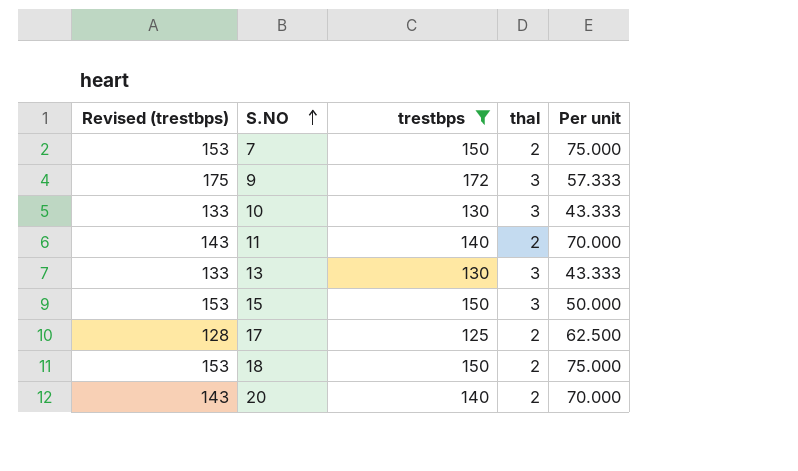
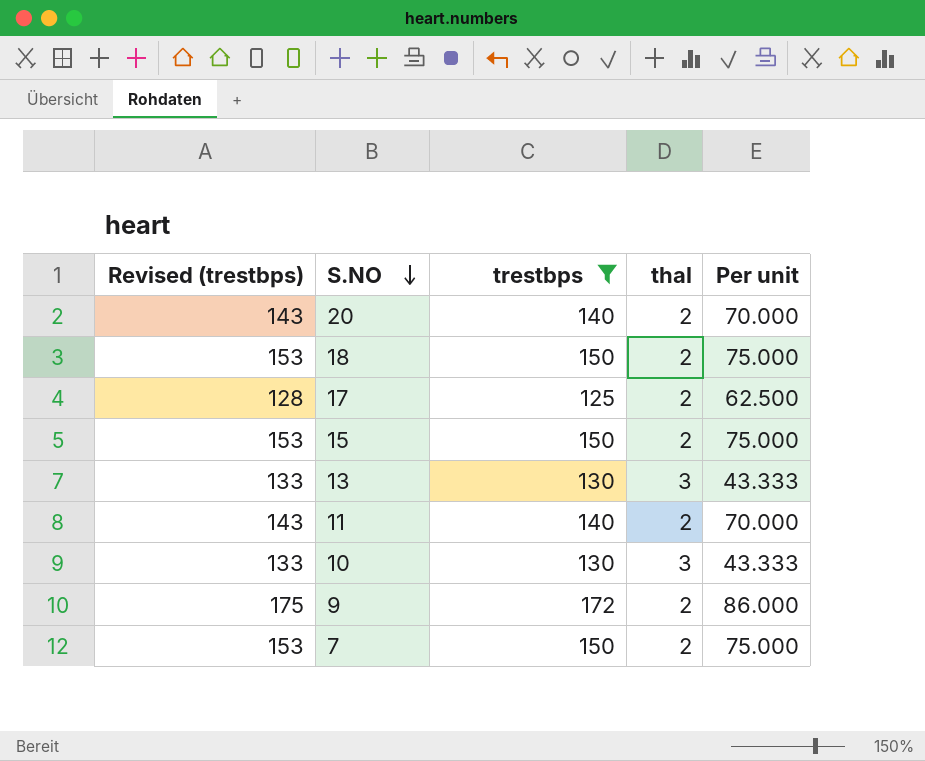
row order: S.NO ascending -> S.NO descending
15 | thal: 3 -> 2
15 | Per unit: 50.000 -> 75.000
9 | thal: 3 -> 2
9 | Per unit: 57.333 -> 86.000

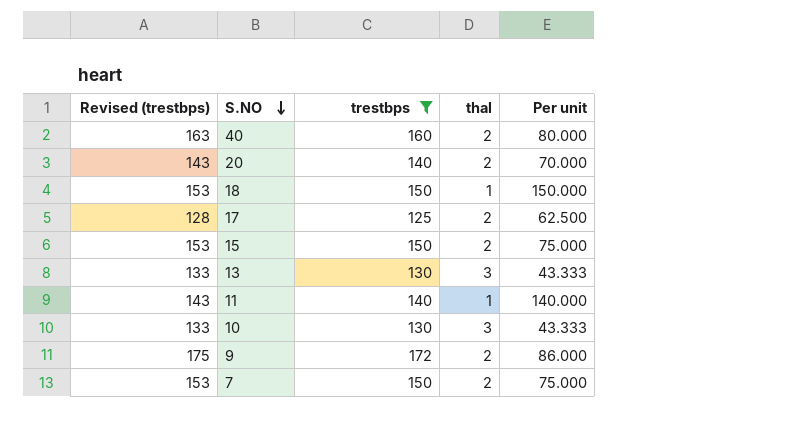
row 40: none -> 163 | 160 | 2 | 80.000
18 | thal: 2 -> 1
18 | Per unit: 75.000 -> 150.000
11 | thal: 2 -> 1
11 | Per unit: 70.000 -> 140.000

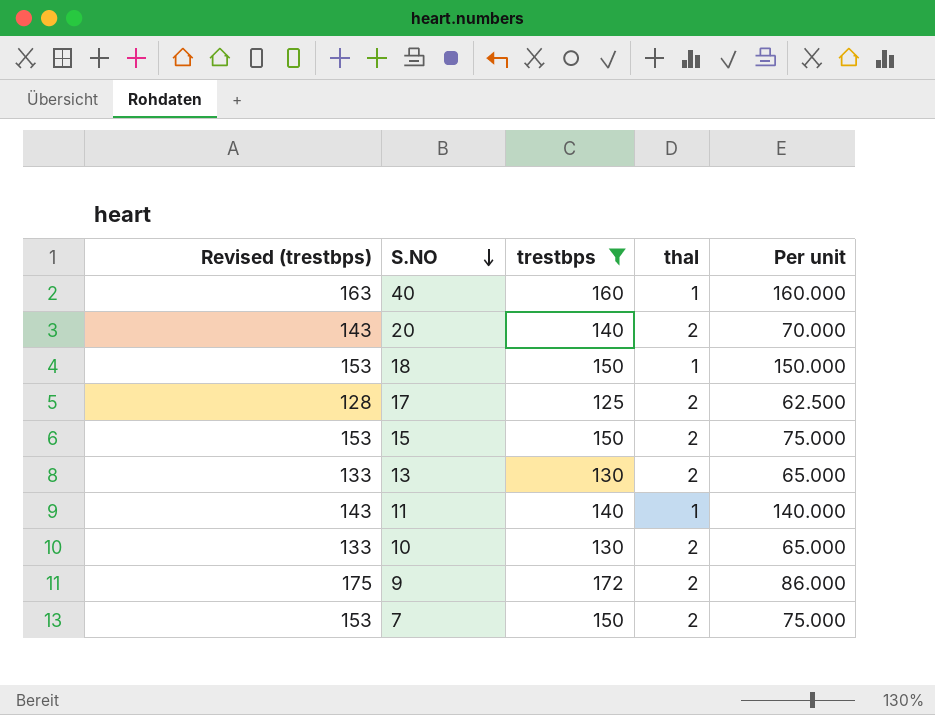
40 | thal: 2 -> 1
40 | Per unit: 80.000 -> 160.000
13 | thal: 3 -> 2
13 | Per unit: 43.333 -> 65.000
10 | thal: 3 -> 2
10 | Per unit: 43.333 -> 65.000

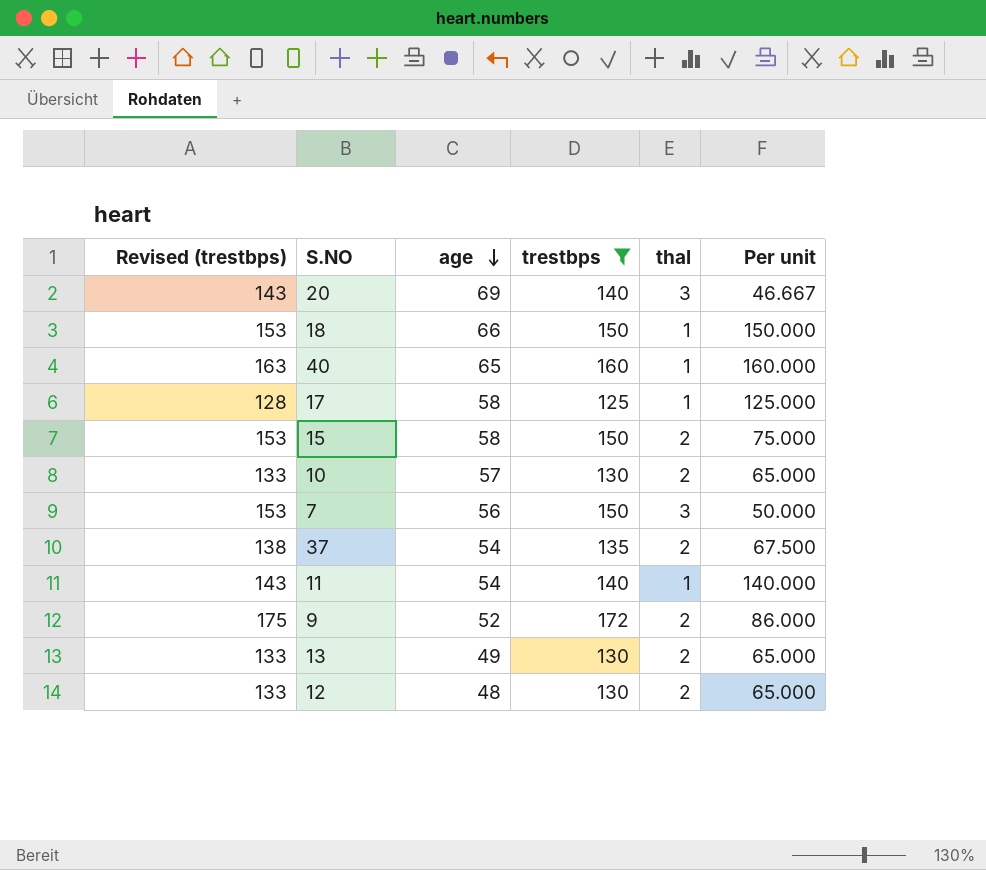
row order: S.NO descending -> age descending
column age | position: none -> 3
20 | thal: 2 -> 3
20 | Per unit: 70.000 -> 46.667
17 | thal: 2 -> 1
17 | Per unit: 62.500 -> 125.000
7 | thal: 2 -> 3
7 | Per unit: 75.000 -> 50.000
row 37: none -> 138 | 54 | 135 | 2 | 67.500
row 12: none -> 133 | 48 | 130 | 2 | 65.000

